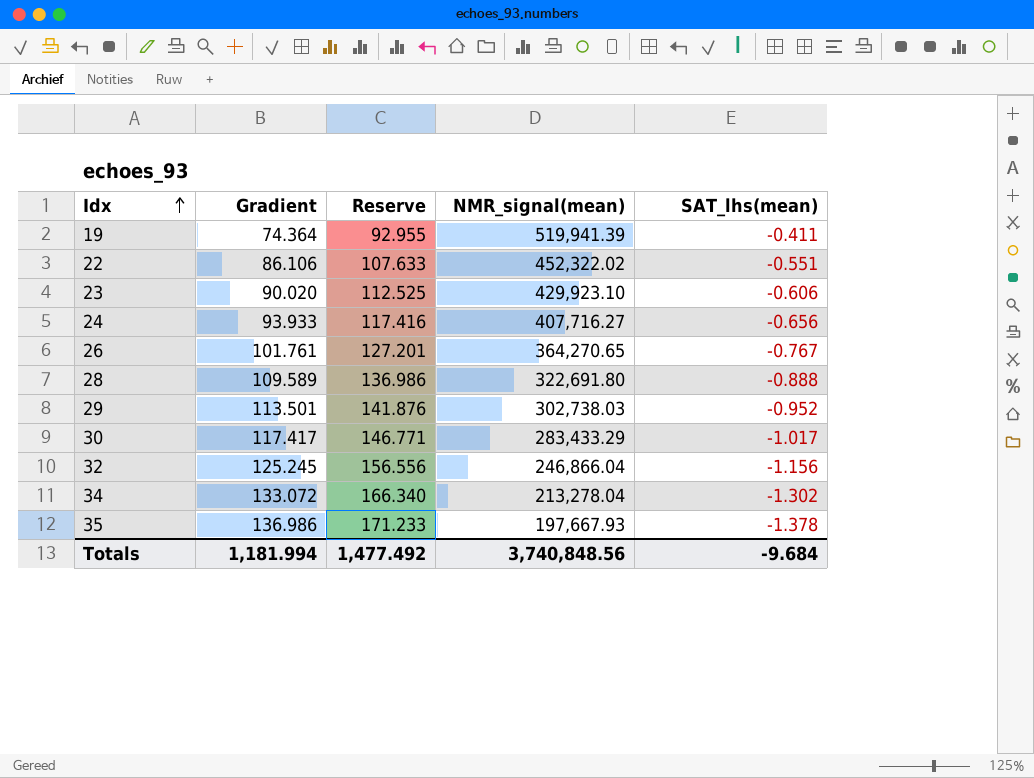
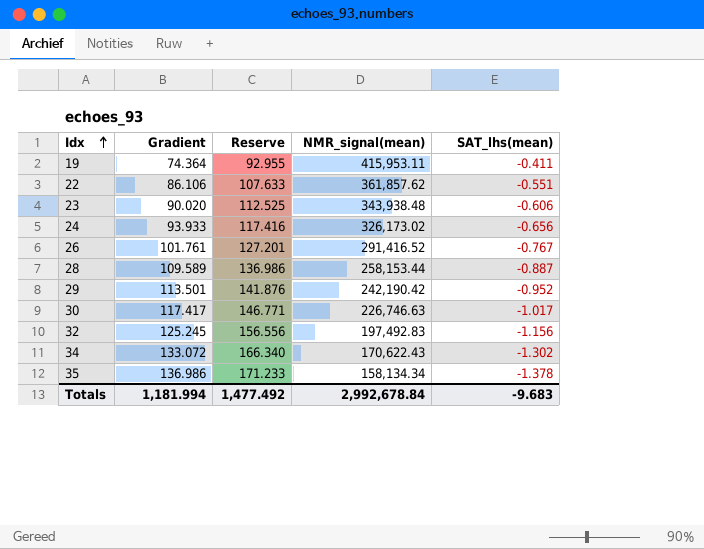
19 | NMR_signal(mean): 519,941.39 -> 415,953.11
22 | NMR_signal(mean): 452,322.02 -> 361,857.62
23 | NMR_signal(mean): 429,923.10 -> 343,938.48
24 | NMR_signal(mean): 407,716.27 -> 326,173.02
26 | NMR_signal(mean): 364,270.65 -> 291,416.52
28 | NMR_signal(mean): 322,691.80 -> 258,153.44
28 | SAT_lhs(mean): -0.888 -> -0.887
29 | NMR_signal(mean): 302,738.03 -> 242,190.42
30 | NMR_signal(mean): 283,433.29 -> 226,746.63
32 | NMR_signal(mean): 246,866.04 -> 197,492.83
34 | NMR_signal(mean): 213,278.04 -> 170,622.43
35 | NMR_signal(mean): 197,667.93 -> 158,134.34
Totals | NMR_signal(mean): 3,740,848.56 -> 2,992,678.84
Totals | SAT_lhs(mean): -9.684 -> -9.683

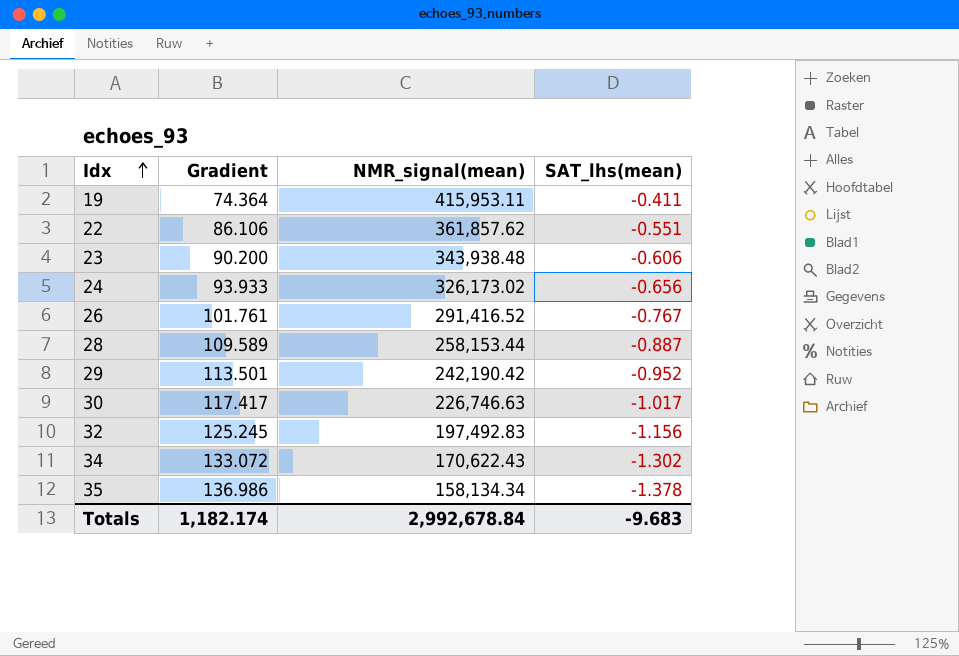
column Reserve | formula: [Gradient] * 1.25 -> none
23 | Gradient: 90.020 -> 90.200
Totals | Gradient: 1,181.994 -> 1,182.174

